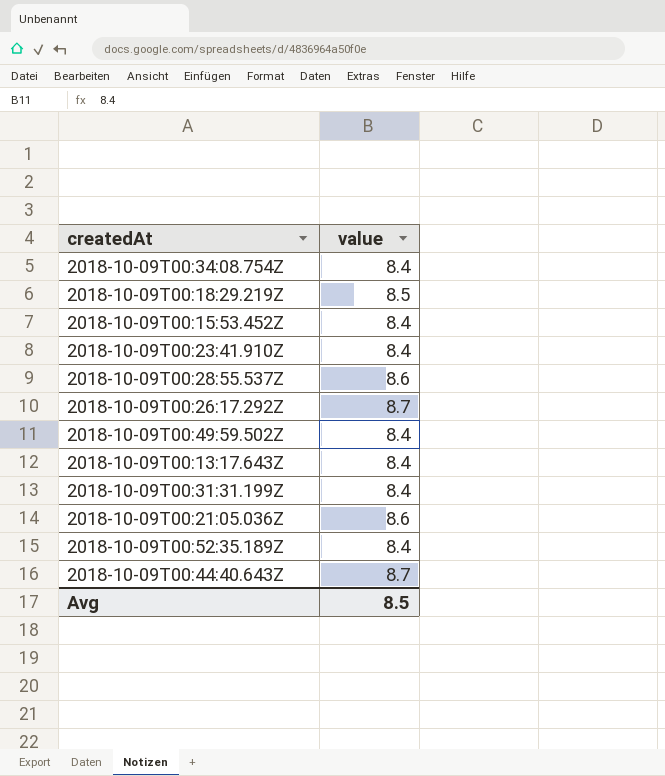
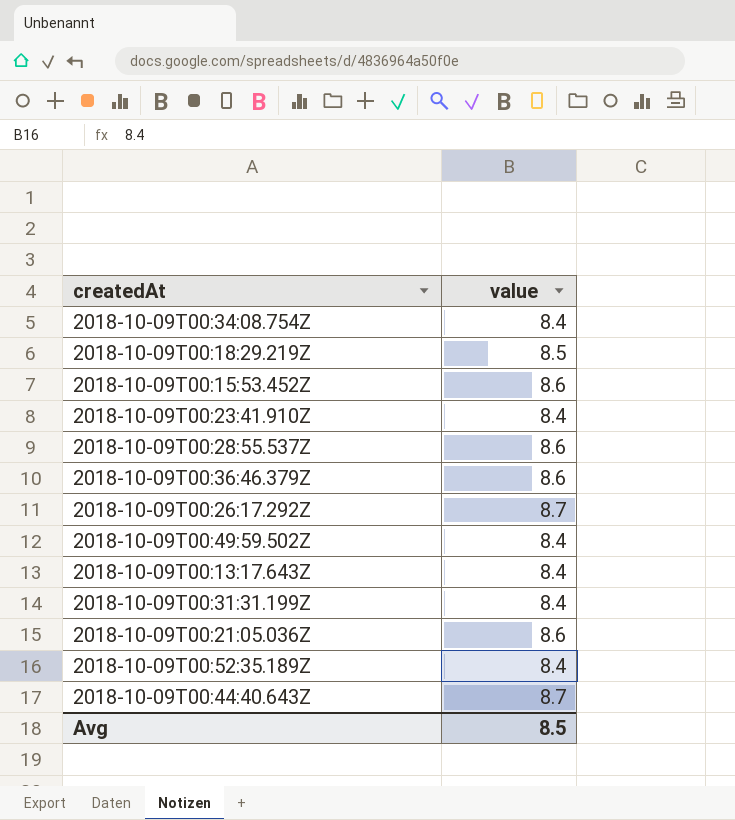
2018-10-09T00:15:53.452Z | value: 8.4 -> 8.6
row 2018-10-09T00:36:46.379Z: none -> 8.6

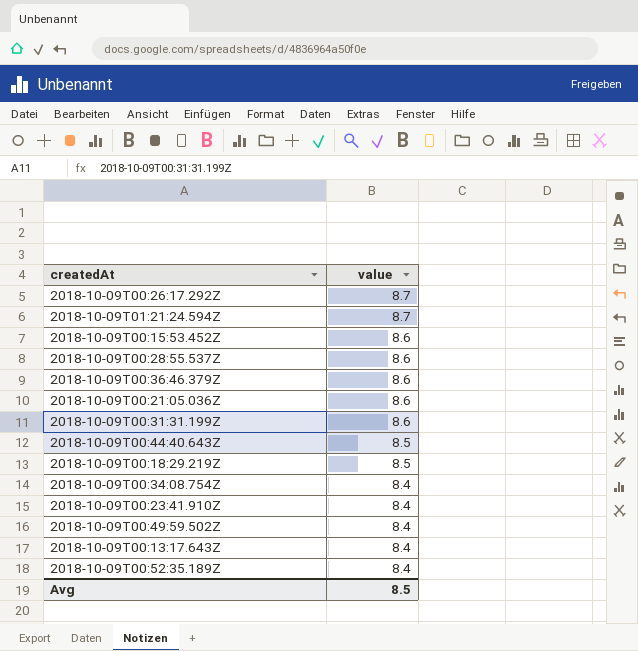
row order: none -> value descending
row 2018-10-09T01:21:24.594Z: none -> 8.7
2018-10-09T00:31:31.199Z | value: 8.4 -> 8.6
2018-10-09T00:44:40.643Z | value: 8.7 -> 8.5

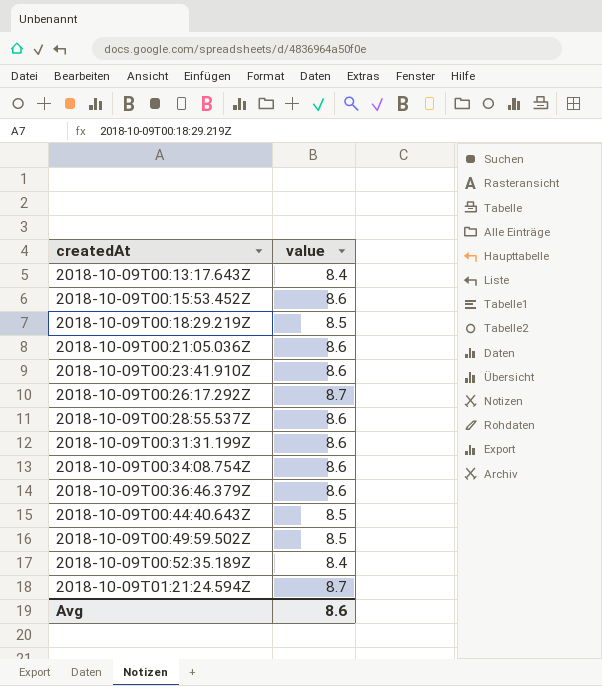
row order: value descending -> createdAt ascending
2018-10-09T00:23:41.910Z | value: 8.4 -> 8.6
2018-10-09T00:34:08.754Z | value: 8.4 -> 8.6
2018-10-09T00:49:59.502Z | value: 8.4 -> 8.5
Avg | value: 8.5 -> 8.6

